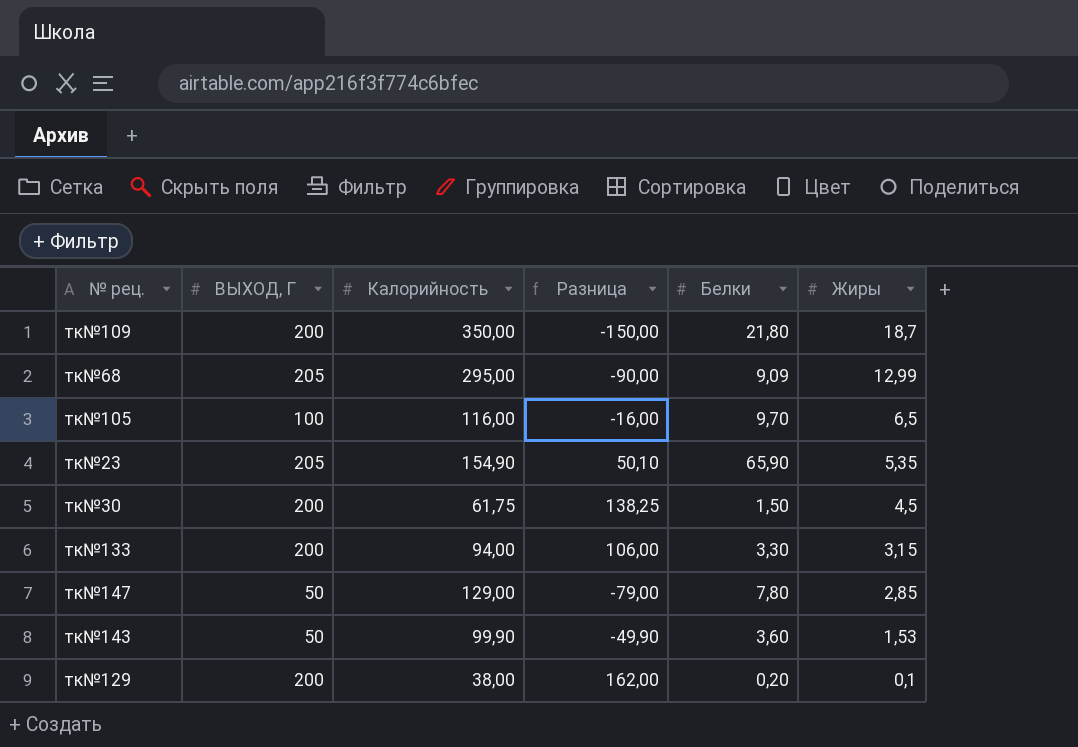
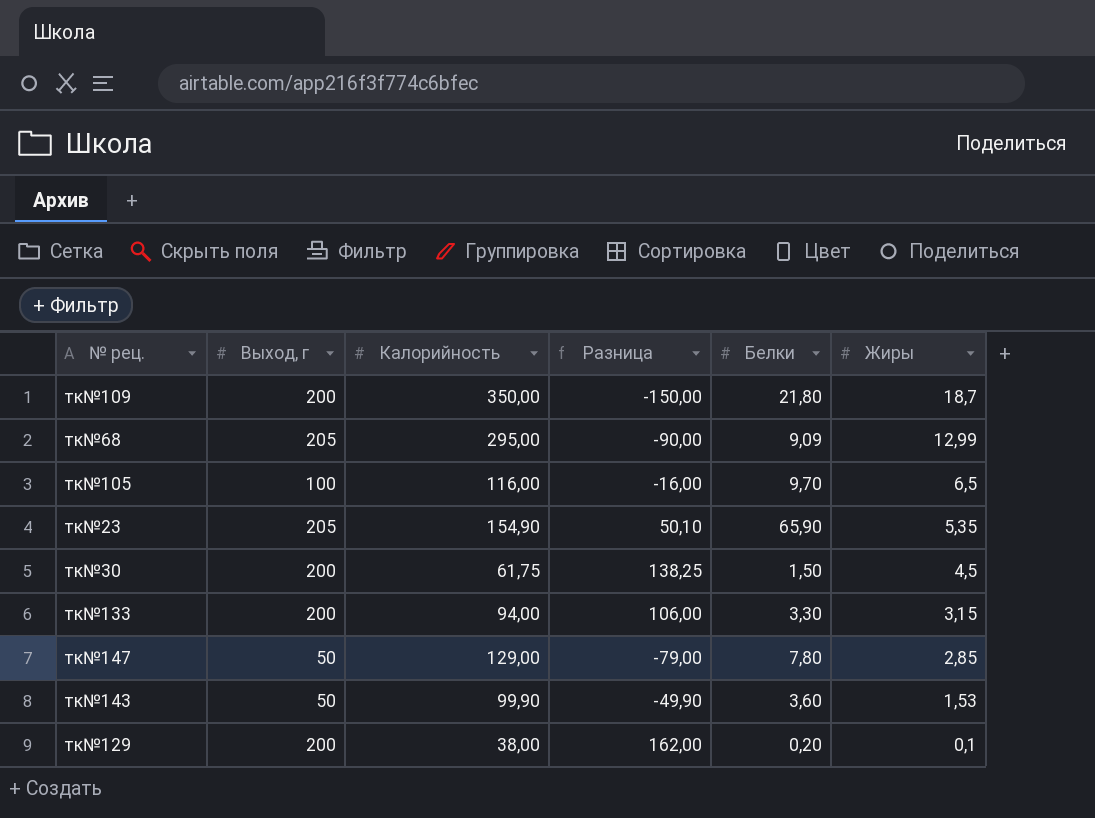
column name: ВЫХОД, Г -> Выход, г

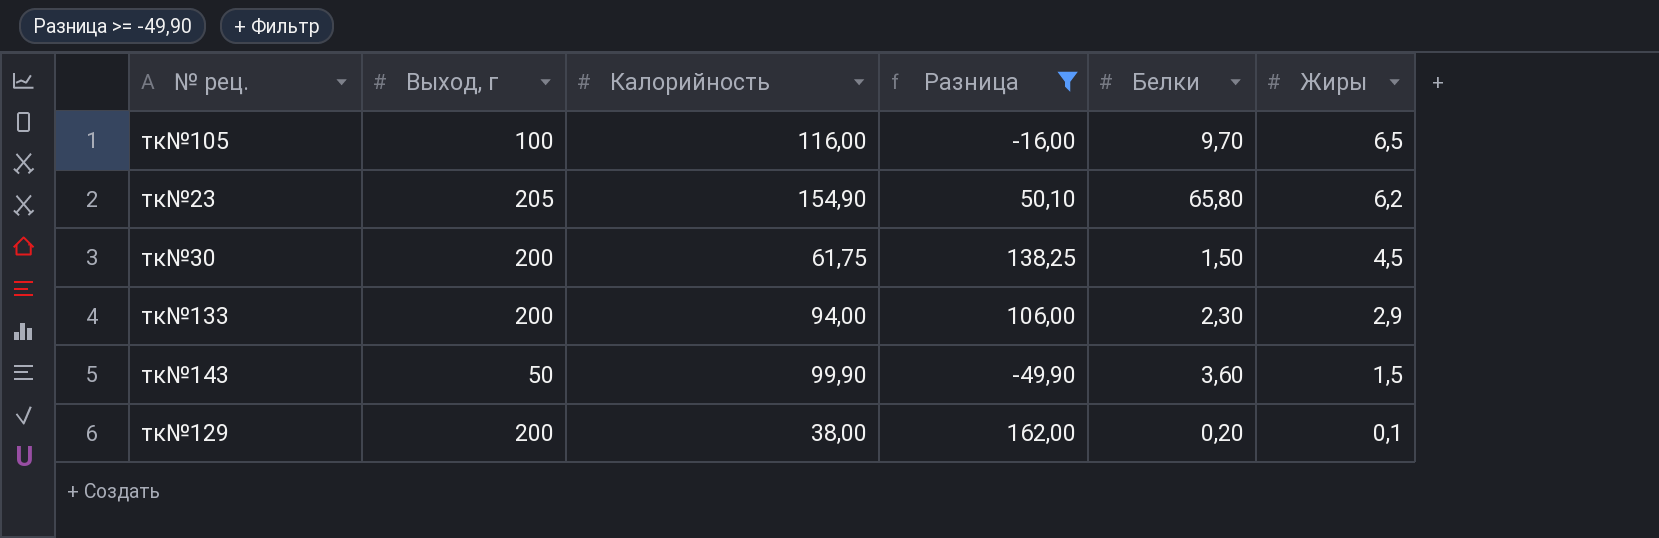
filter: none -> Разница >= -49,90
тк№23 | Белки: 65,90 -> 65,80
тк№23 | Жиры: 5,35 -> 6,2
тк№133 | Белки: 3,30 -> 2,30
тк№133 | Жиры: 3,15 -> 2,9
тк№143 | Жиры: 1,53 -> 1,5

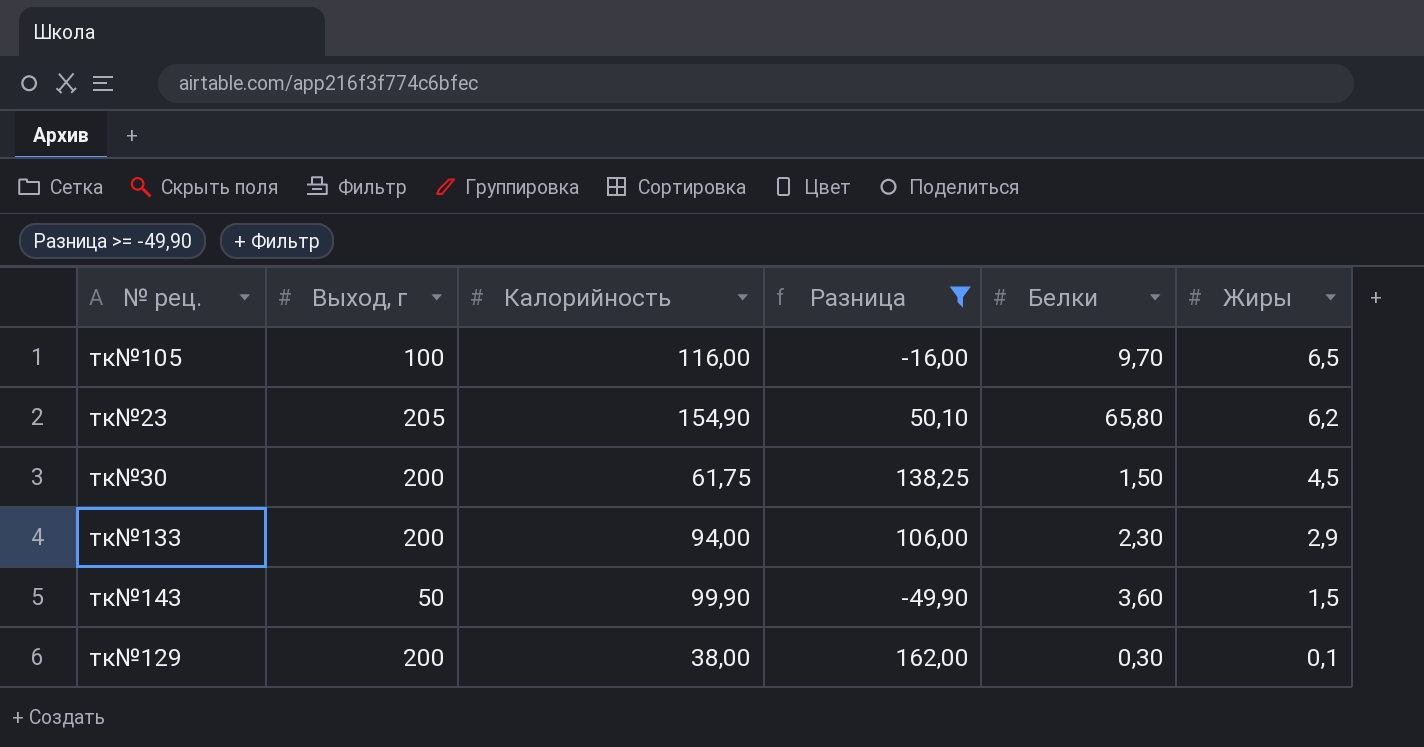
тк№129 | Белки: 0,20 -> 0,30

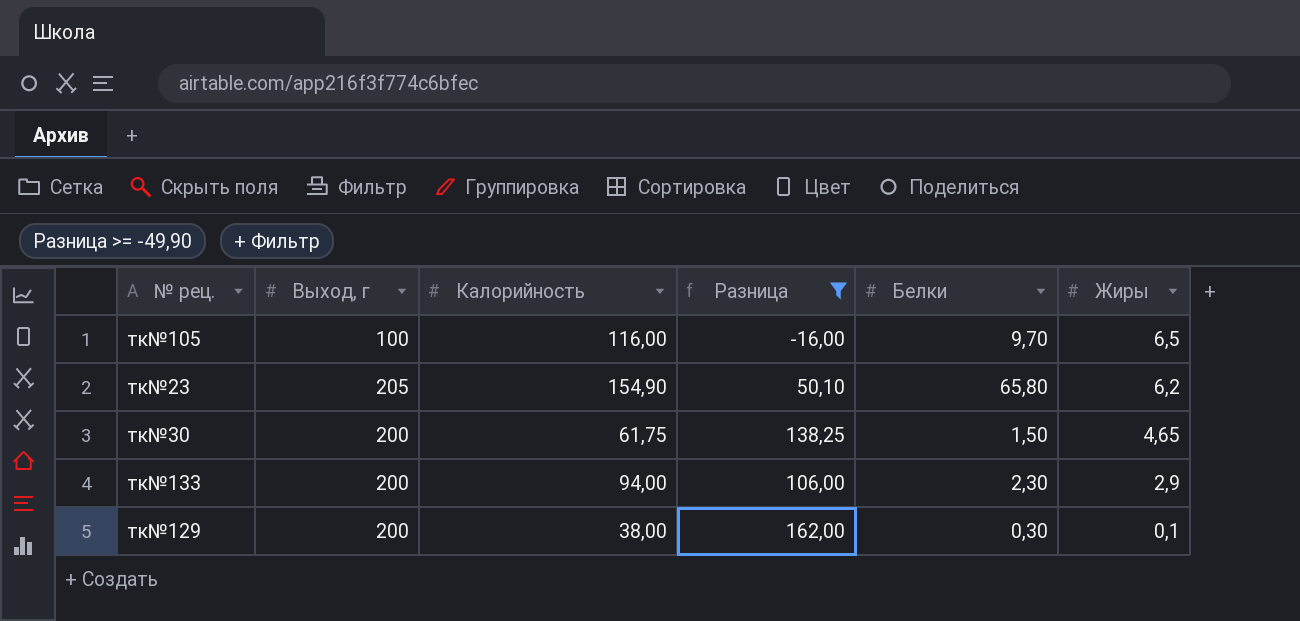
row тк№143: 50 | 99,90 | -49,90 | 3,60 | 1,5 -> none
тк№30 | Жиры: 4,5 -> 4,65

